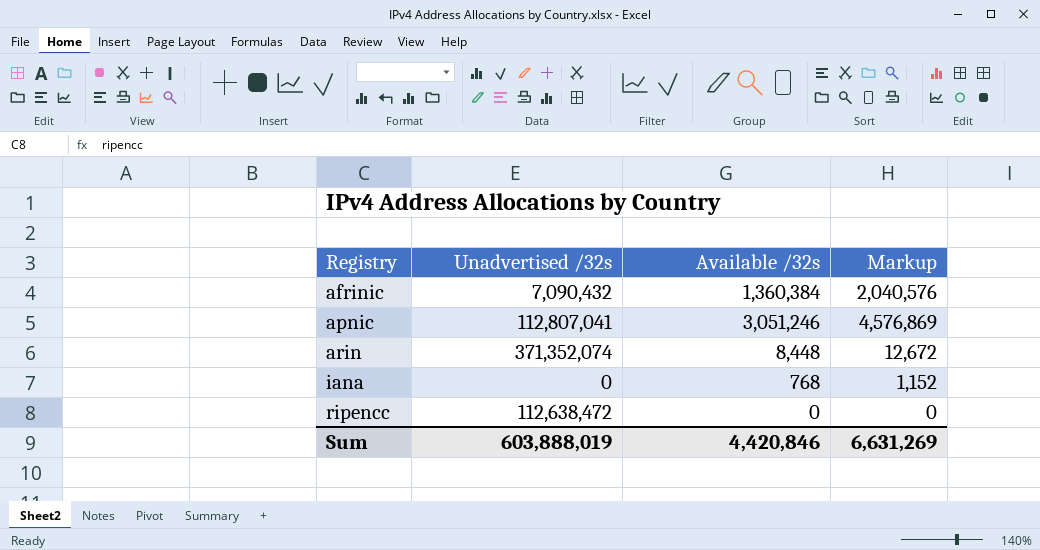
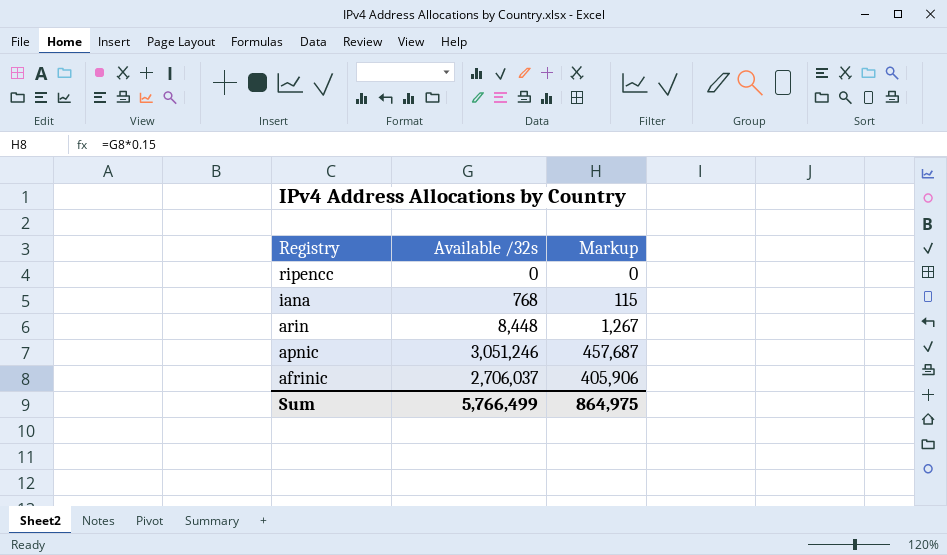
row order: Registry ascending -> Registry descending
column Unadvertised /32s | position: 2 -> none
column Markup | formula: [Available /32s] * 1.5 -> [Available /32s] * 0.15
afrinic | Available /32s: 1,360,384 -> 2,706,037
Sum | Available /32s: 4,420,846 -> 5,766,499
Sum | Markup: 6,631,269 -> 864,975

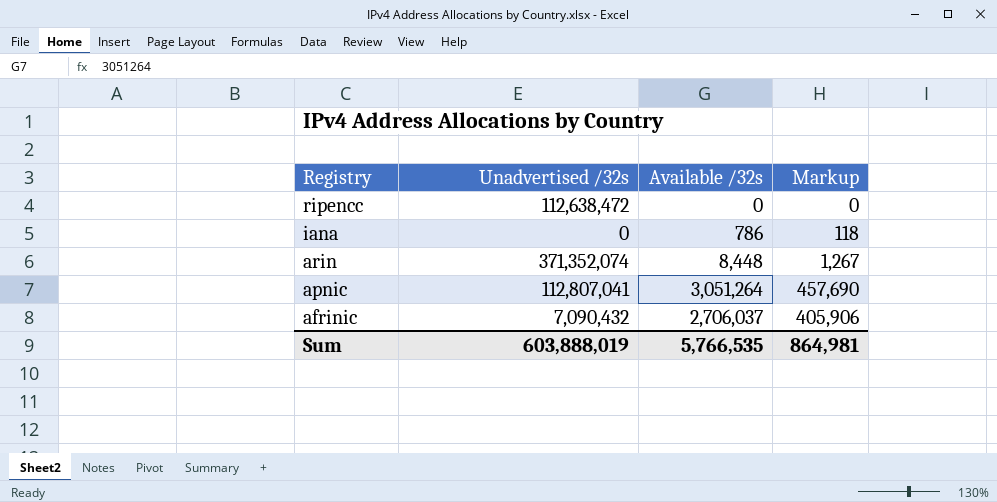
column Unadvertised /32s | position: none -> 2
iana | Available /32s: 768 -> 786
iana | Markup: 115 -> 118
apnic | Available /32s: 3,051,246 -> 3,051,264
apnic | Markup: 457,687 -> 457,690
Sum | Available /32s: 5,766,499 -> 5,766,535
Sum | Markup: 864,975 -> 864,981

